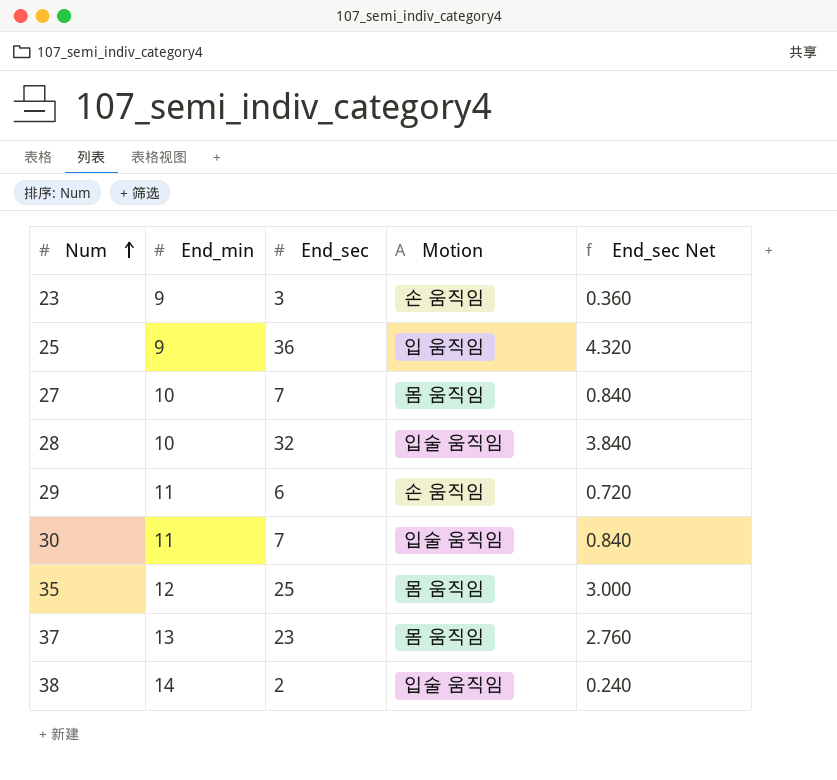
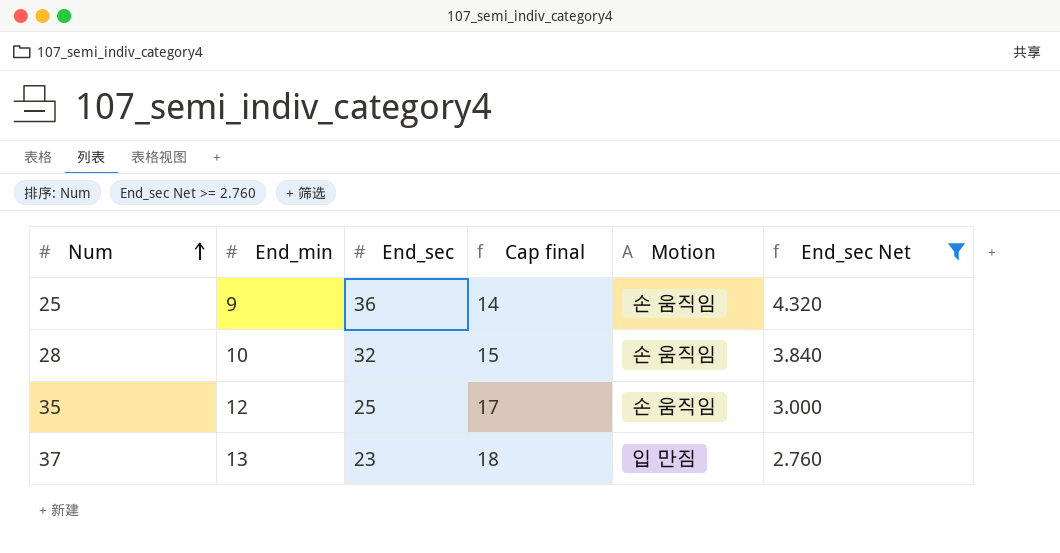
filter: none -> End_sec Net >= 2.760
column Cap final | formula: none -> [End_min] + 5
25 | Motion: 입 움직임 -> 손 움직임
28 | Motion: 입술 움직임 -> 손 움직임
35 | Motion: 몸 움직임 -> 손 움직임
37 | Motion: 몸 움직임 -> 입 만짐

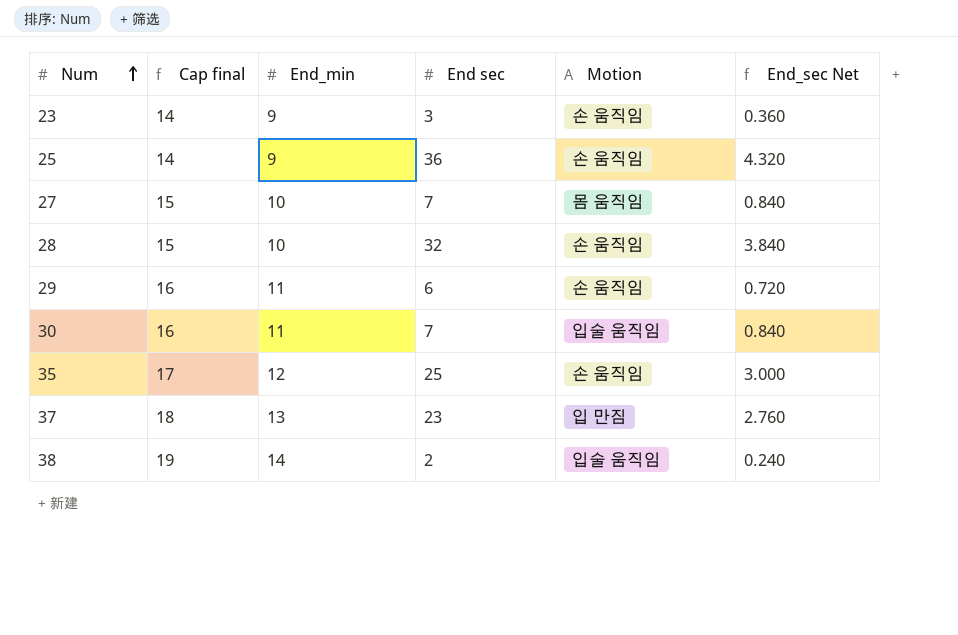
filter: End_sec Net >= 2.760 -> none
column Cap final | position: 4 -> 2
column name: End_sec -> End sec

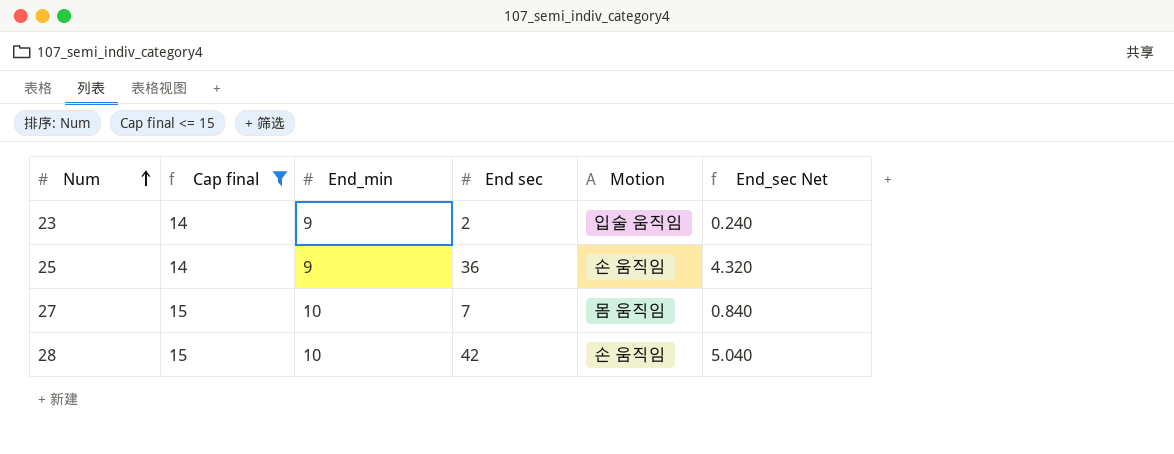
filter: none -> Cap final <= 15
23 | End sec: 3 -> 2
23 | Motion: 손 움직임 -> 입술 움직임
23 | End_sec Net: 0.360 -> 0.240
28 | End sec: 32 -> 42
28 | End_sec Net: 3.840 -> 5.040

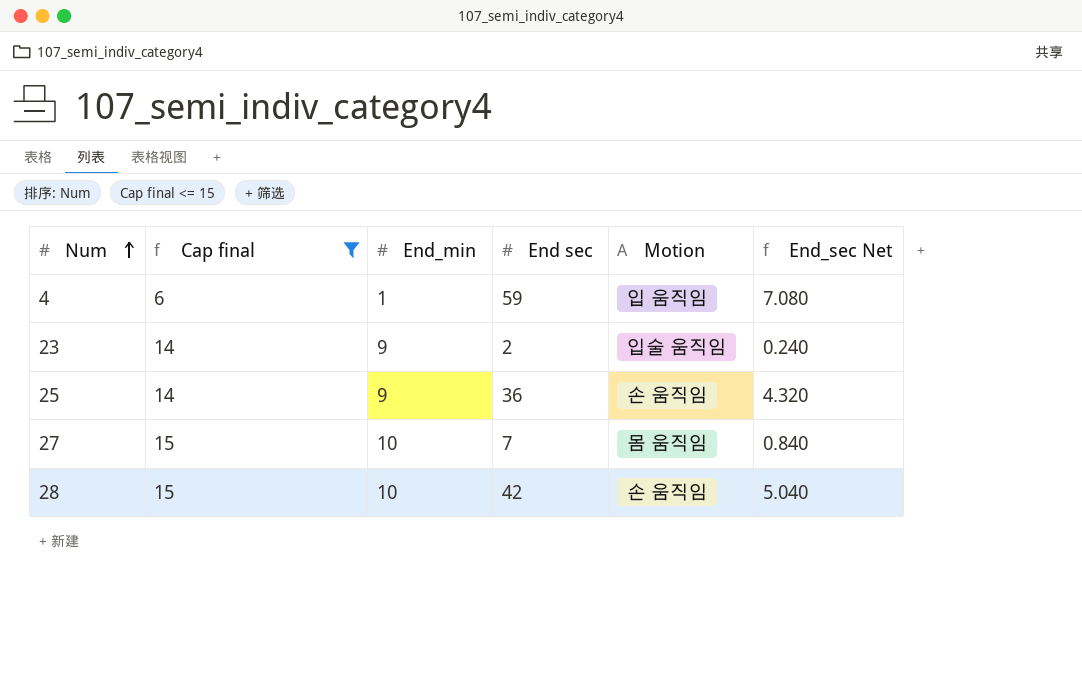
row 4: none -> 6 | 1 | 59 | 입 움직임 | 7.080

